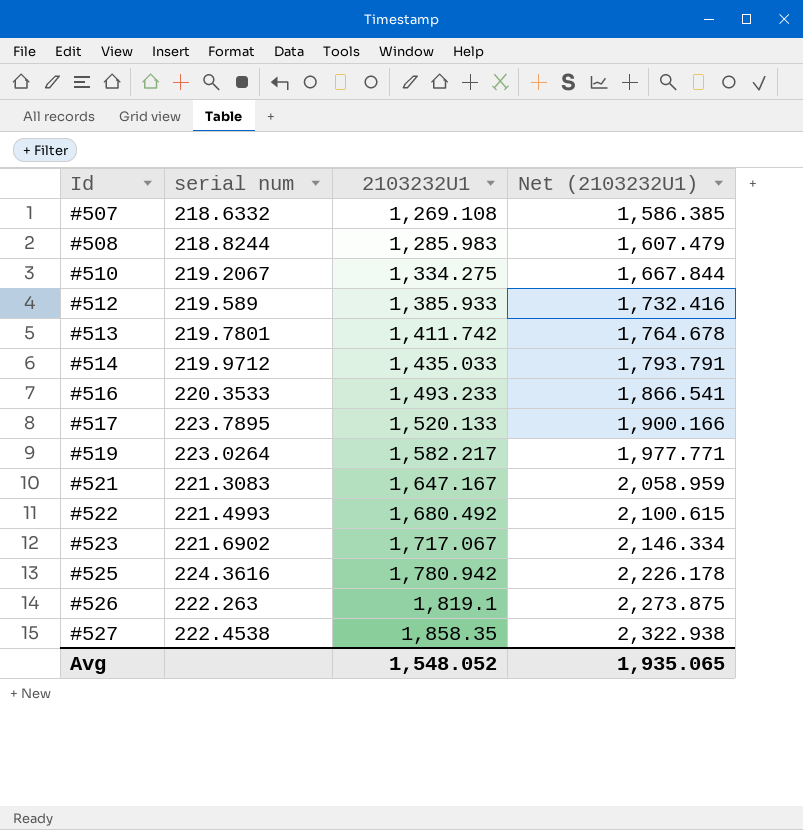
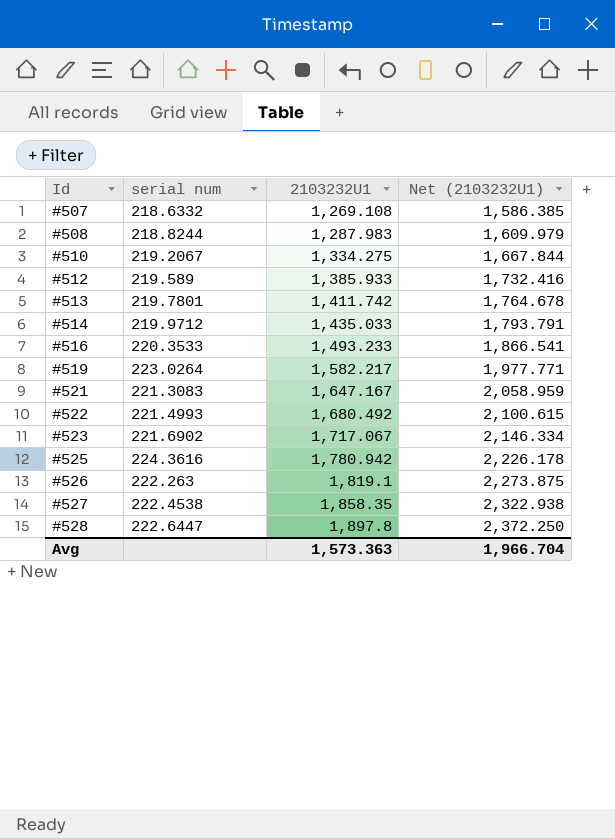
row #517: 223.7895 | 1,520.133 | 1,900.166 -> none
#508 | 2103232U1: 1,285.983 -> 1,287.983
#508 | Net (2103232U1): 1,607.479 -> 1,609.979
row #528: none -> 222.6447 | 1,897.8 | 2,372.250
Avg | 2103232U1: 1,548.052 -> 1,573.363
Avg | Net (2103232U1): 1,935.065 -> 1,966.704

